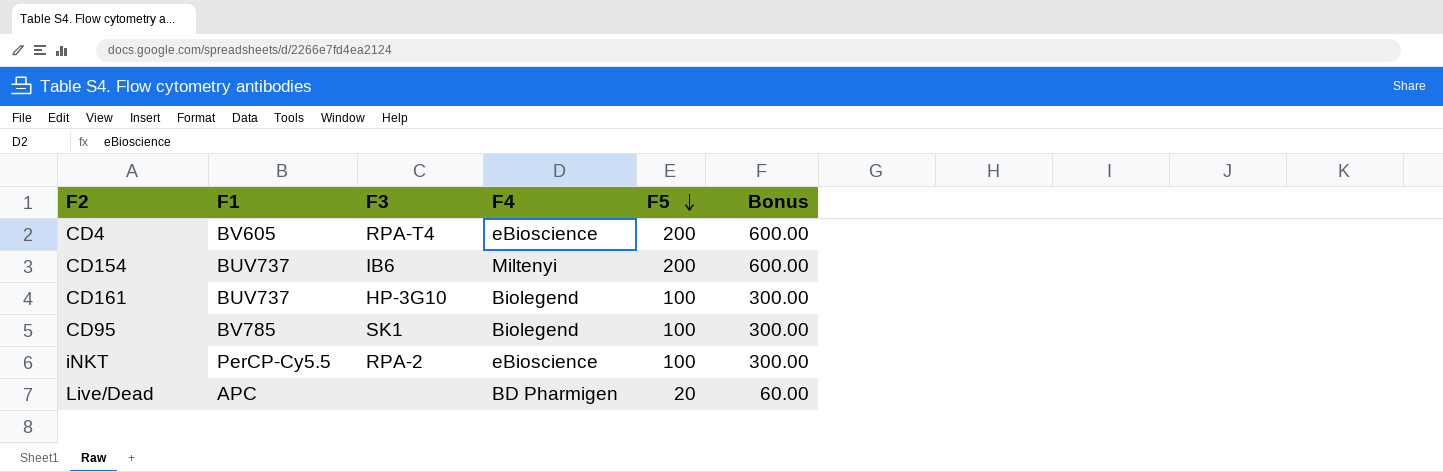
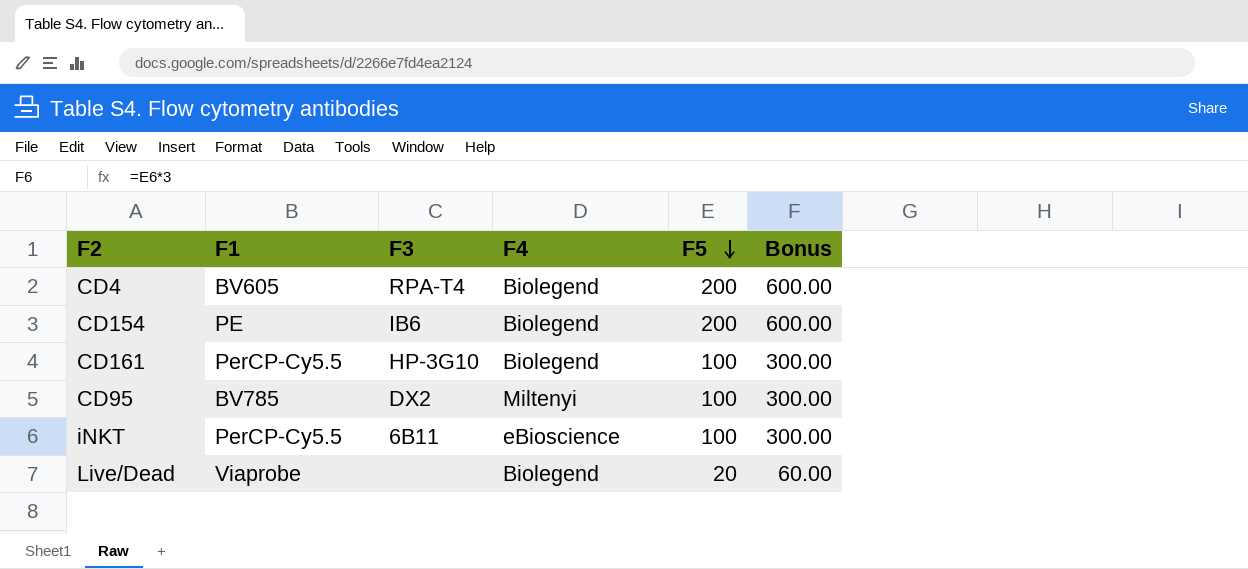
CD4 | F4: eBioscience -> Biolegend
CD154 | F1: BUV737 -> PE
CD154 | F4: Miltenyi -> Biolegend
CD161 | F1: BUV737 -> PerCP-Cy5.5
CD95 | F3: SK1 -> DX2
CD95 | F4: Biolegend -> Miltenyi
iNKT | F3: RPA-2 -> 6B11
Live/Dead | F1: APC -> Viaprobe
Live/Dead | F4: BD Pharmigen -> Biolegend

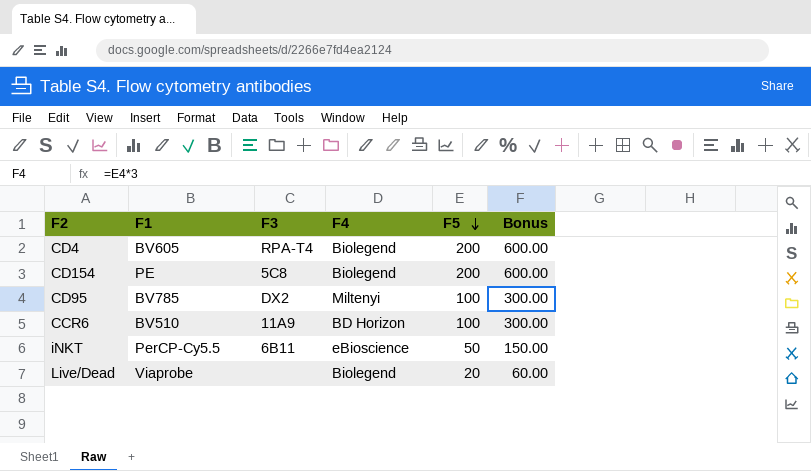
row CD161: PerCP-Cy5.5 | HP-3G10 | Biolegend | 100 | 300.00 -> none
CD154 | F3: IB6 -> 5C8
row CCR6: none -> BV510 | 11A9 | BD Horizon | 100 | 300.00
iNKT | F5: 100 -> 50
iNKT | Bonus: 300.00 -> 150.00

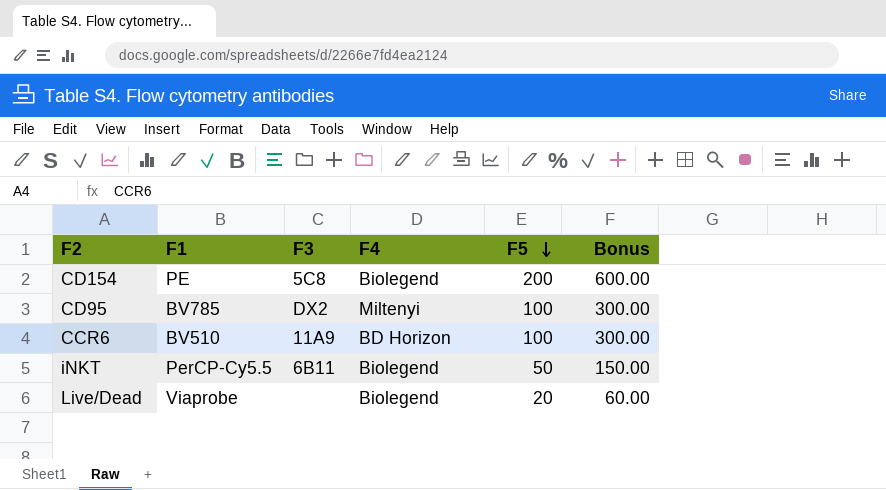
row CD4: BV605 | RPA-T4 | Biolegend | 200 | 600.00 -> none
iNKT | F4: eBioscience -> Biolegend

